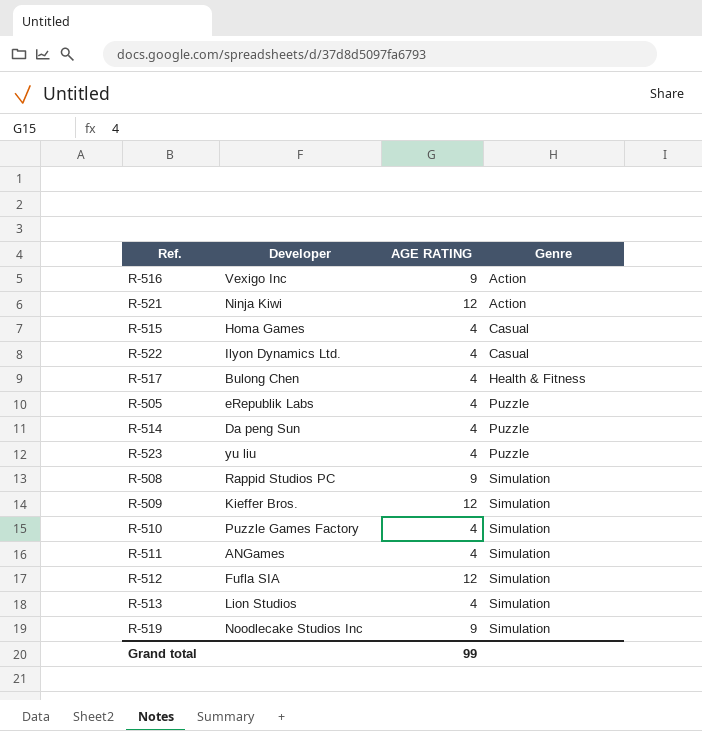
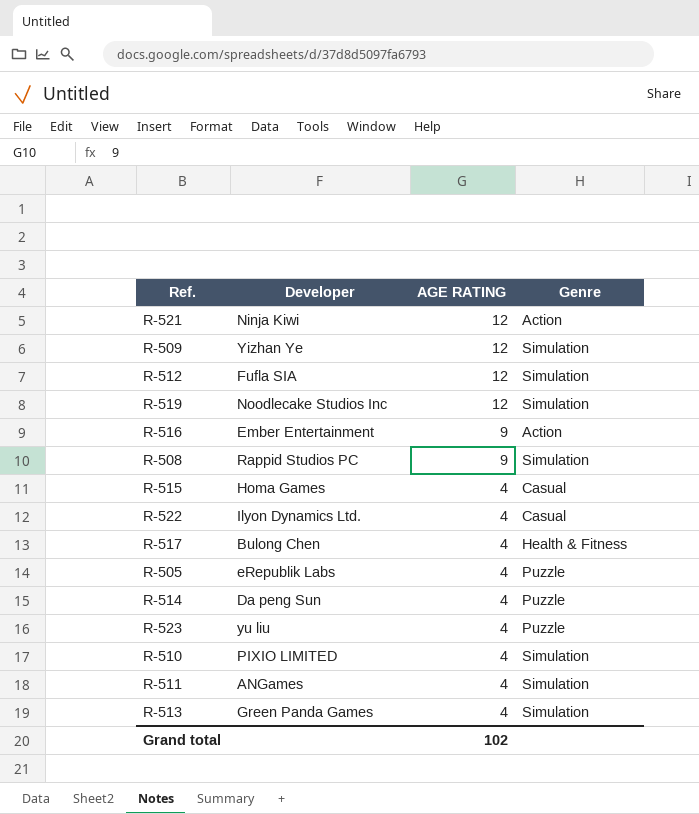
row order: Genre ascending -> AGE RATING descending
R-509 | Developer: Kieffer Bros. -> Yizhan Ye
R-519 | AGE RATING: 9 -> 12
R-516 | Developer: Vexigo Inc -> Ember Entertainment
R-510 | Developer: Puzzle Games Factory -> PIXIO LIMITED
R-513 | Developer: Lion Studios -> Green Panda Games
Grand total | AGE RATING: 99 -> 102

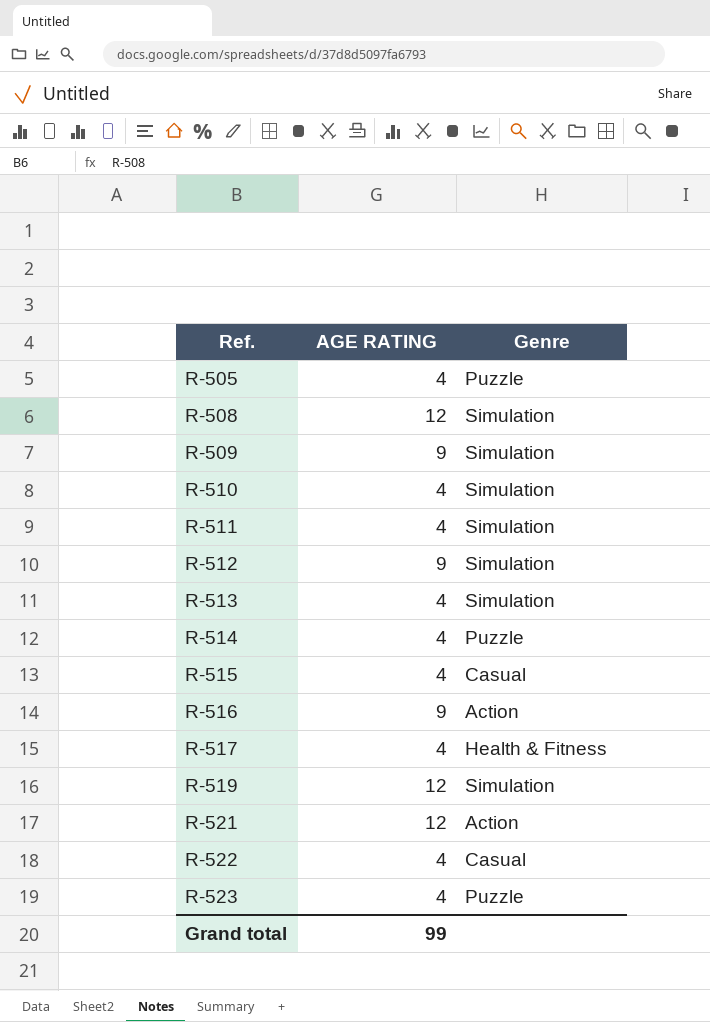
row order: AGE RATING descending -> Ref. ascending
column Developer | position: 2 -> none
R-508 | AGE RATING: 9 -> 12
R-509 | AGE RATING: 12 -> 9
R-512 | AGE RATING: 12 -> 9
Grand total | AGE RATING: 102 -> 99

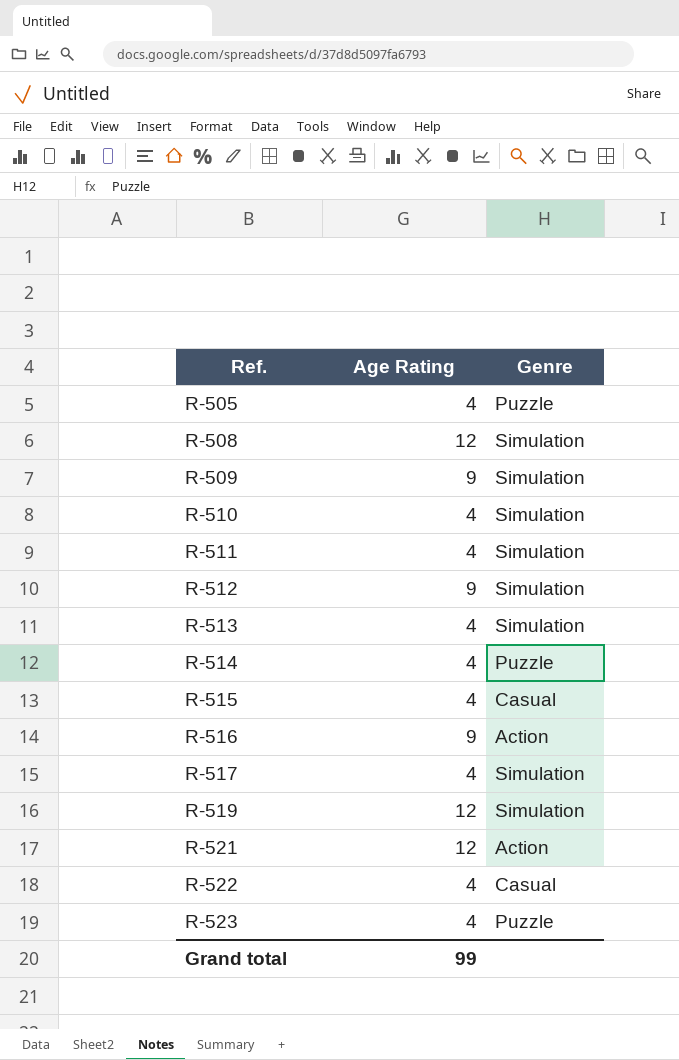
column name: AGE RATING -> Age Rating
R-517 | Genre: Health & Fitness -> Simulation

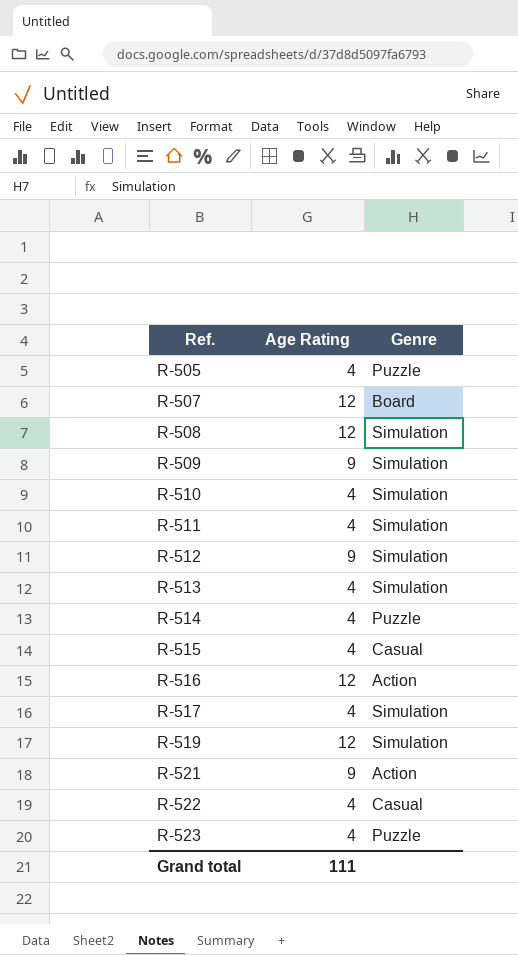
row R-507: none -> 12 | Board
R-516 | Age Rating: 9 -> 12
R-521 | Age Rating: 12 -> 9
Grand total | Age Rating: 99 -> 111

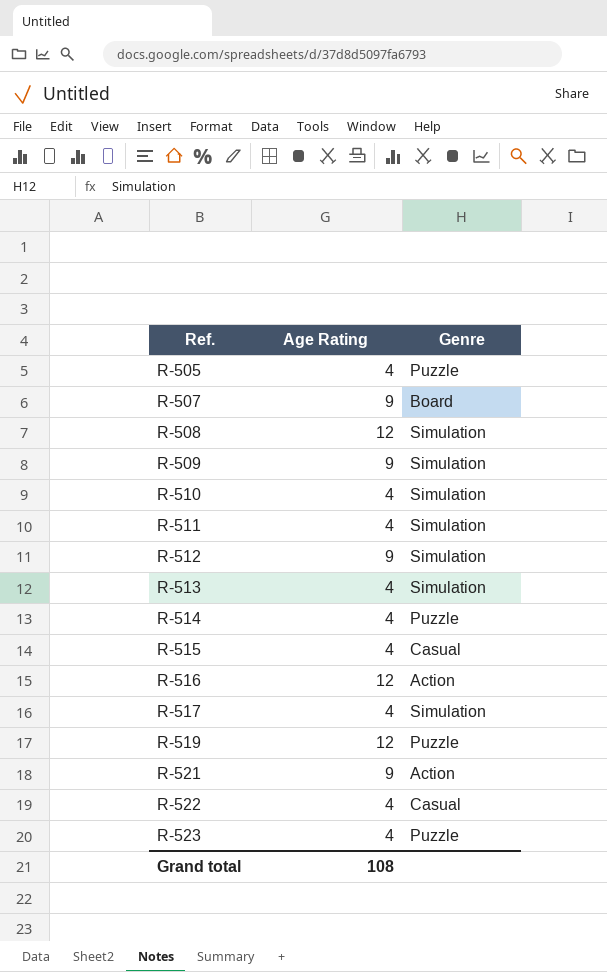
R-507 | Age Rating: 12 -> 9
R-519 | Genre: Simulation -> Puzzle
Grand total | Age Rating: 111 -> 108

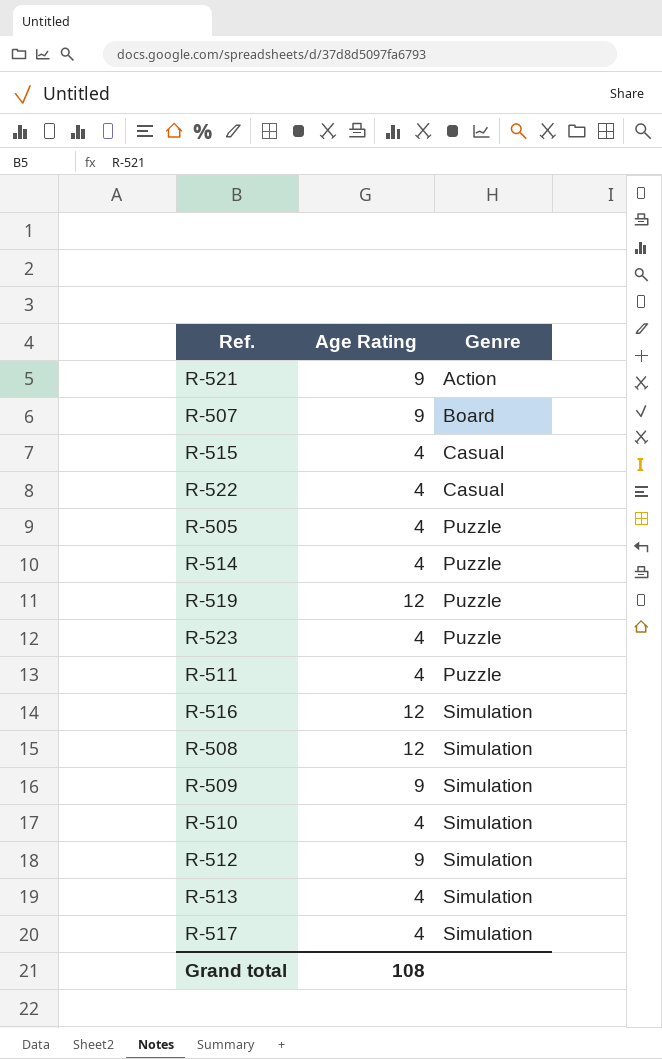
row order: Ref. ascending -> Genre ascending
R-511 | Genre: Simulation -> Puzzle
R-516 | Genre: Action -> Simulation

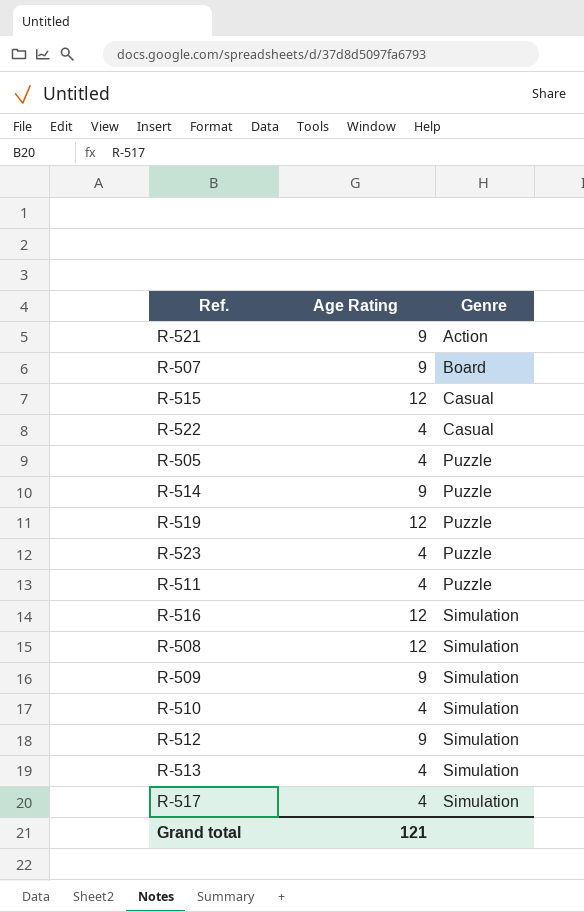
R-515 | Age Rating: 4 -> 12
R-514 | Age Rating: 4 -> 9
Grand total | Age Rating: 108 -> 121

